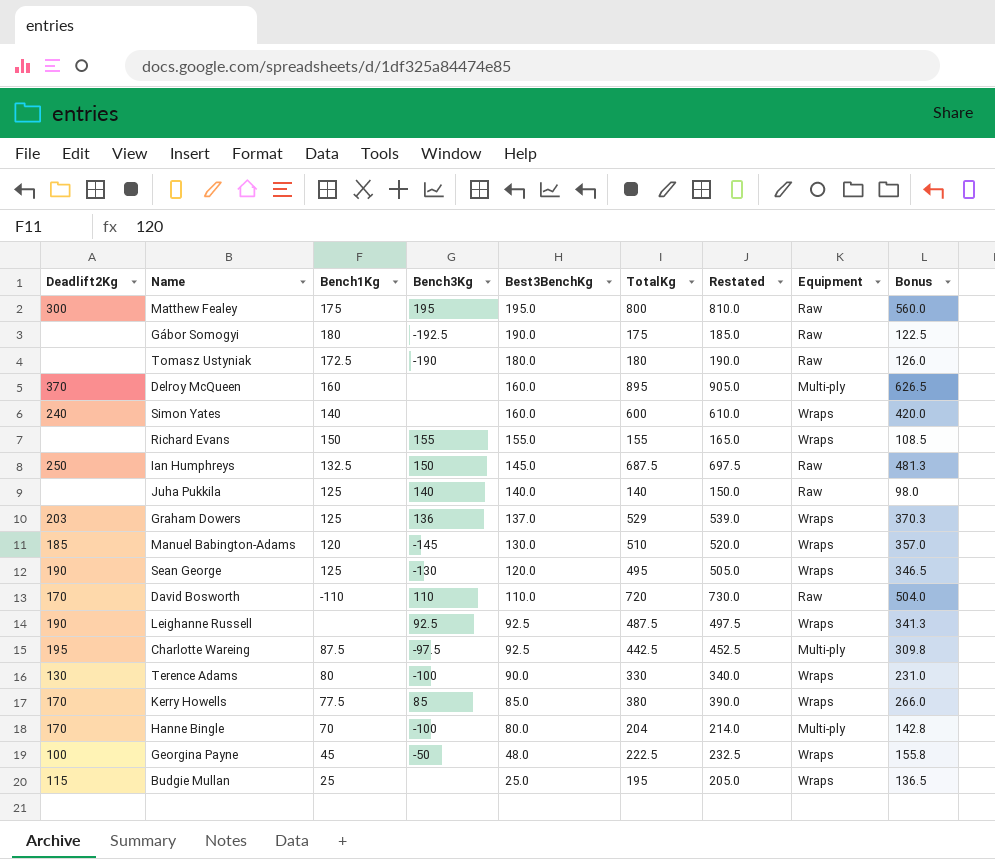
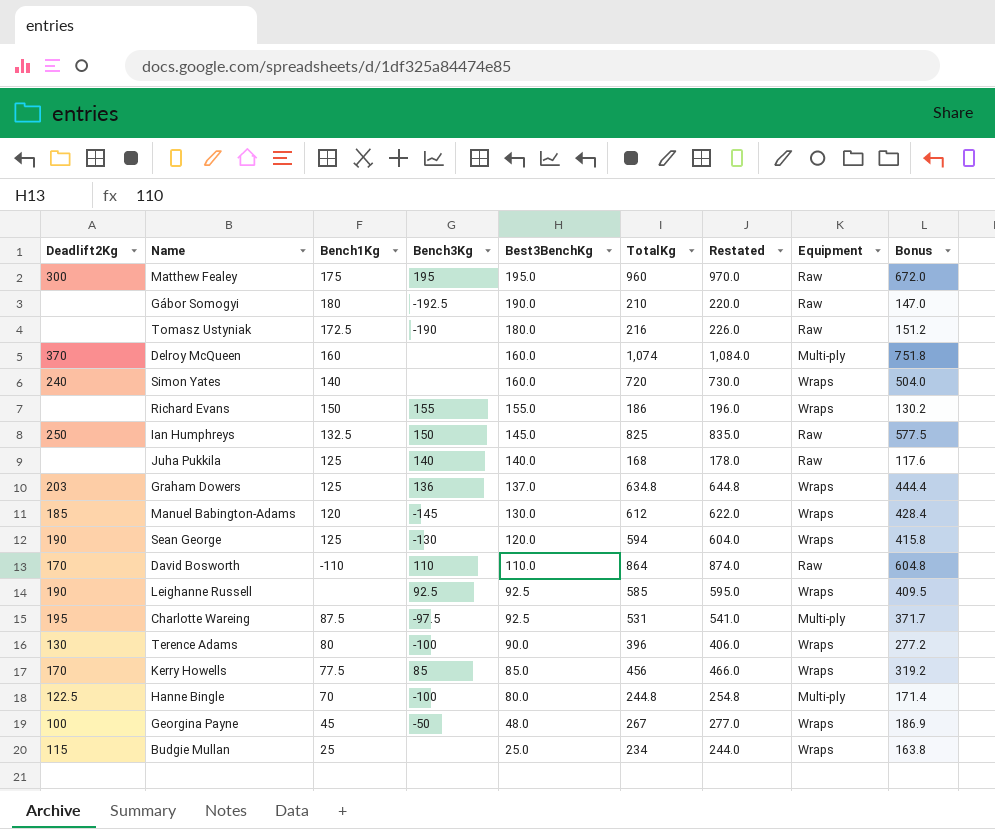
Matthew Fealey | TotalKg: 800 -> 960
Matthew Fealey | Restated: 810.0 -> 970.0
Matthew Fealey | Bonus: 560.0 -> 672.0
Gábor Somogyi | TotalKg: 175 -> 210
Gábor Somogyi | Restated: 185.0 -> 220.0
Gábor Somogyi | Bonus: 122.5 -> 147.0
Tomasz Ustyniak | TotalKg: 180 -> 216
Tomasz Ustyniak | Restated: 190.0 -> 226.0
Tomasz Ustyniak | Bonus: 126.0 -> 151.2
Delroy McQueen | TotalKg: 895 -> 1,074
Delroy McQueen | Restated: 905.0 -> 1,084.0
Delroy McQueen | Bonus: 626.5 -> 751.8
Simon Yates | TotalKg: 600 -> 720
Simon Yates | Restated: 610.0 -> 730.0
Simon Yates | Bonus: 420.0 -> 504.0
Richard Evans | TotalKg: 155 -> 186
Richard Evans | Restated: 165.0 -> 196.0
Richard Evans | Bonus: 108.5 -> 130.2
Ian Humphreys | TotalKg: 687.5 -> 825
Ian Humphreys | Restated: 697.5 -> 835.0
Ian Humphreys | Bonus: 481.3 -> 577.5
Juha Pukkila | TotalKg: 140 -> 168
Juha Pukkila | Restated: 150.0 -> 178.0
Juha Pukkila | Bonus: 98.0 -> 117.6
Graham Dowers | TotalKg: 529 -> 634.8
Graham Dowers | Restated: 539.0 -> 644.8
Graham Dowers | Bonus: 370.3 -> 444.4
Manuel Babington-Adams | TotalKg: 510 -> 612
Manuel Babington-Adams | Restated: 520.0 -> 622.0
Manuel Babington-Adams | Bonus: 357.0 -> 428.4
Sean George | TotalKg: 495 -> 594
Sean George | Restated: 505.0 -> 604.0
Sean George | Bonus: 346.5 -> 415.8
David Bosworth | TotalKg: 720 -> 864
David Bosworth | Restated: 730.0 -> 874.0
David Bosworth | Bonus: 504.0 -> 604.8
Leighanne Russell | TotalKg: 487.5 -> 585
Leighanne Russell | Restated: 497.5 -> 595.0
Leighanne Russell | Bonus: 341.3 -> 409.5
Charlotte Wareing | TotalKg: 442.5 -> 531
Charlotte Wareing | Restated: 452.5 -> 541.0
Charlotte Wareing | Bonus: 309.8 -> 371.7
Terence Adams | TotalKg: 330 -> 396
Terence Adams | Restated: 340.0 -> 406.0
Terence Adams | Bonus: 231.0 -> 277.2
Kerry Howells | TotalKg: 380 -> 456
Kerry Howells | Restated: 390.0 -> 466.0
Kerry Howells | Bonus: 266.0 -> 319.2
Hanne Bingle | Deadlift2Kg: 170 -> 122.5
Hanne Bingle | TotalKg: 204 -> 244.8
Hanne Bingle | Restated: 214.0 -> 254.8
Hanne Bingle | Bonus: 142.8 -> 171.4
Georgina Payne | TotalKg: 222.5 -> 267
Georgina Payne | Restated: 232.5 -> 277.0
Georgina Payne | Bonus: 155.8 -> 186.9
Budgie Mullan | TotalKg: 195 -> 234
Budgie Mullan | Restated: 205.0 -> 244.0
Budgie Mullan | Bonus: 136.5 -> 163.8

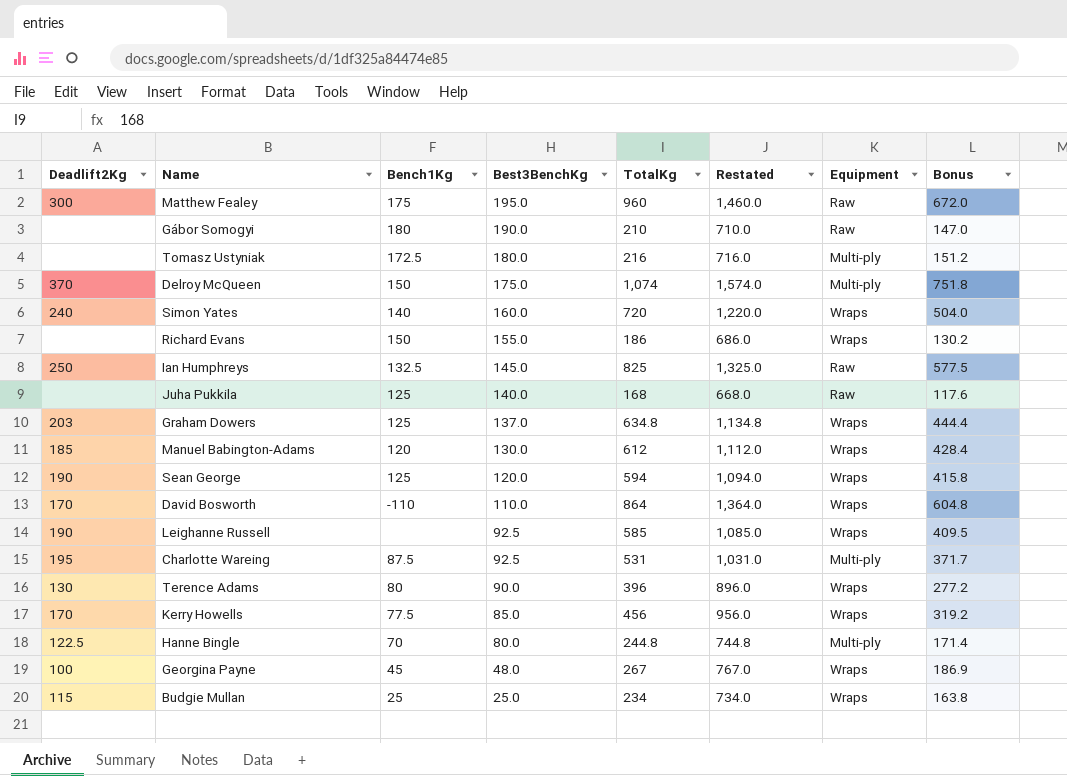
column Bench3Kg | position: 4 -> none
column Restated | formula: [TotalKg] + 10 -> [TotalKg] + 500
Tomasz Ustyniak | Equipment: Raw -> Multi-ply
Delroy McQueen | Bench1Kg: 160 -> 150
Delroy McQueen | Best3BenchKg: 160.0 -> 175.0
David Bosworth | Equipment: Raw -> Wraps

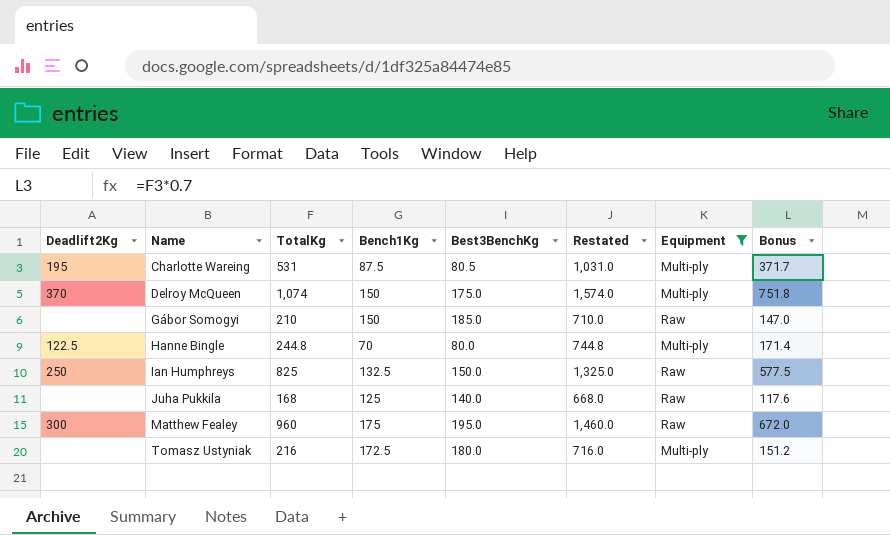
filter: none -> Equipment != Wraps
row order: Best3BenchKg descending -> Name ascending
column TotalKg | position: 5 -> 3
Charlotte Wareing | Best3BenchKg: 92.5 -> 80.5
Gábor Somogyi | Bench1Kg: 180 -> 150
Gábor Somogyi | Best3BenchKg: 190.0 -> 185.0
Ian Humphreys | Best3BenchKg: 145.0 -> 150.0

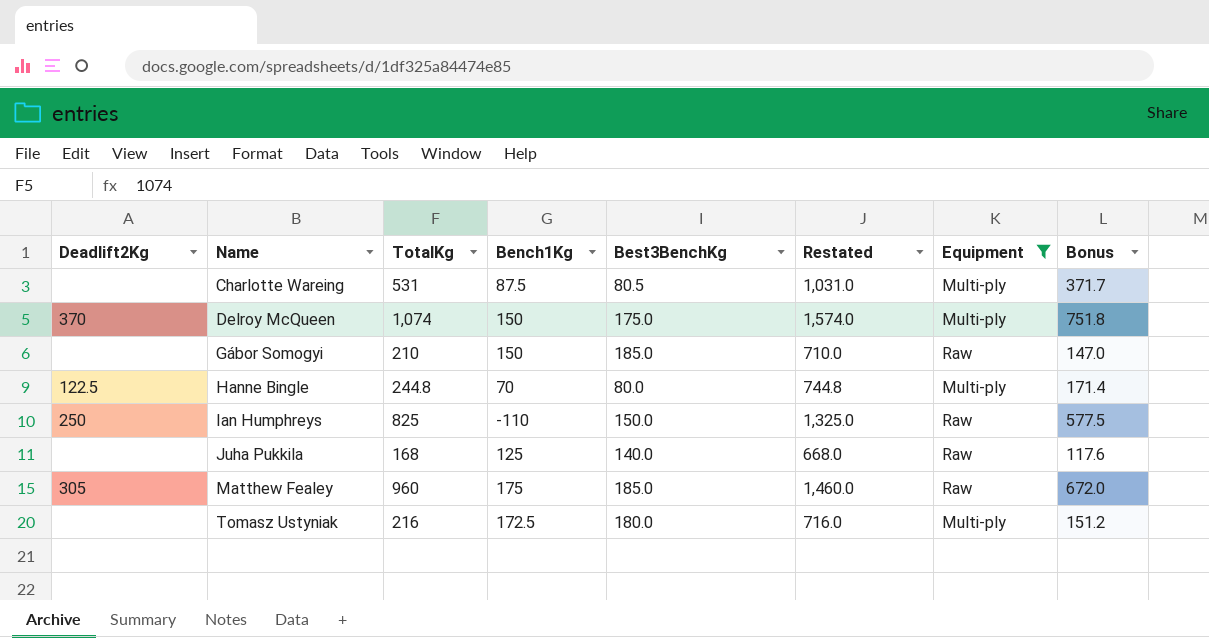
Charlotte Wareing | Deadlift2Kg: 195 -> none
Ian Humphreys | Bench1Kg: 132.5 -> -110
Matthew Fealey | Deadlift2Kg: 300 -> 305
Matthew Fealey | Best3BenchKg: 195.0 -> 185.0

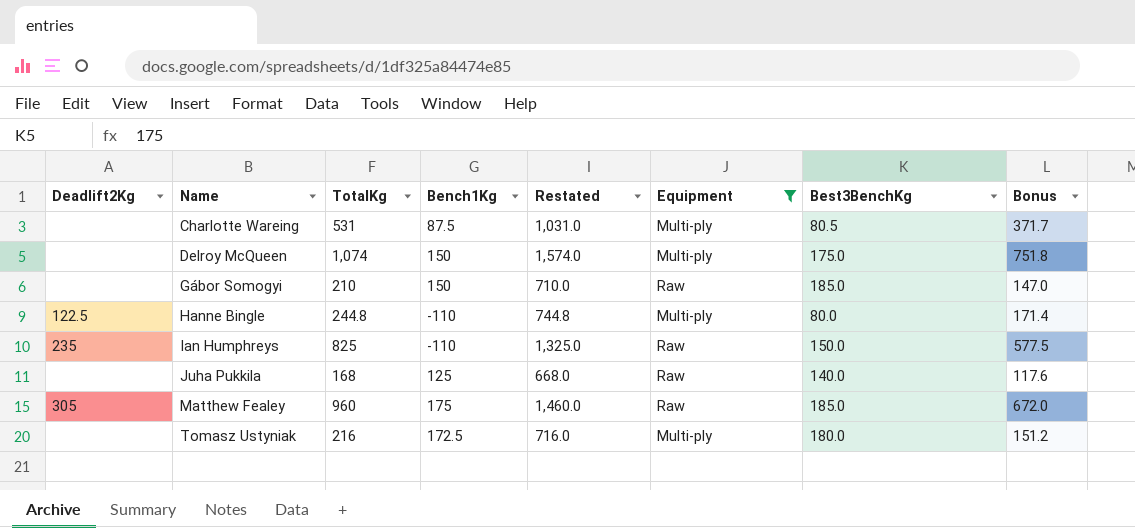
column Best3BenchKg | position: 5 -> 7
Delroy McQueen | Deadlift2Kg: 370 -> none
Hanne Bingle | Bench1Kg: 70 -> -110
Ian Humphreys | Deadlift2Kg: 250 -> 235

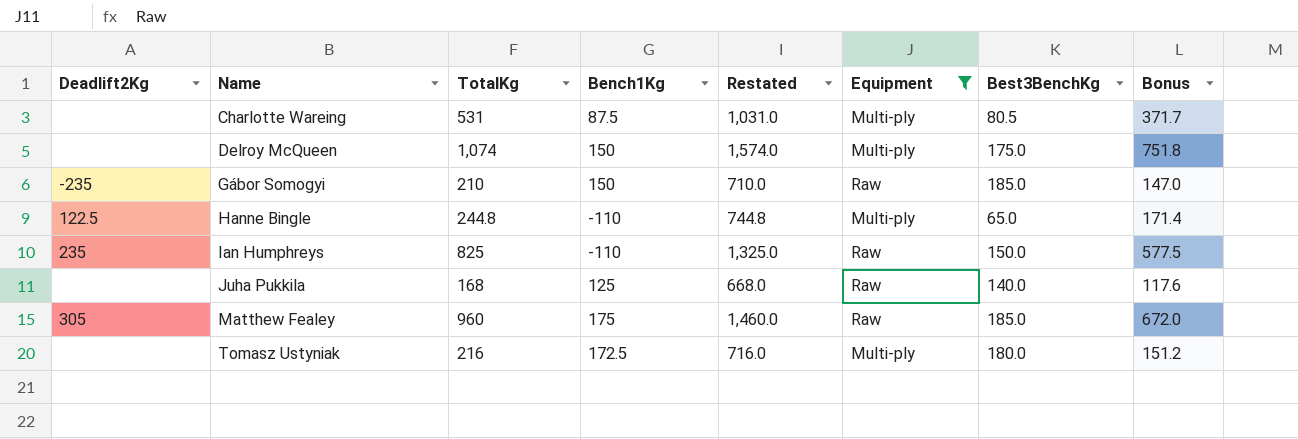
Gábor Somogyi | Deadlift2Kg: none -> -235
Hanne Bingle | Best3BenchKg: 80.0 -> 65.0

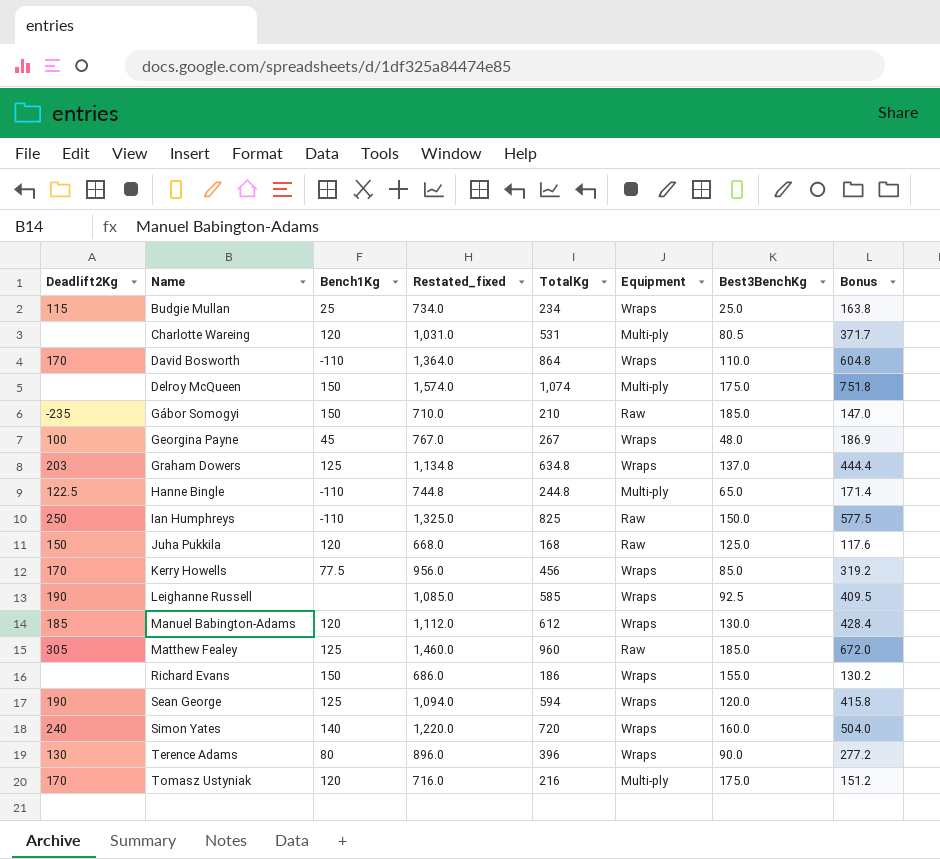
filter: Equipment != Wraps -> none
column name: Restated -> Restated_fixed
column TotalKg | position: 3 -> 5
Charlotte Wareing | Bench1Kg: 87.5 -> 120
Ian Humphreys | Deadlift2Kg: 235 -> 250
Juha Pukkila | Deadlift2Kg: none -> 150
Juha Pukkila | Bench1Kg: 125 -> 120
Juha Pukkila | Best3BenchKg: 140.0 -> 125.0
Matthew Fealey | Bench1Kg: 175 -> 125
Tomasz Ustyniak | Deadlift2Kg: none -> 170
Tomasz Ustyniak | Bench1Kg: 172.5 -> 120
Tomasz Ustyniak | Best3BenchKg: 180.0 -> 175.0

